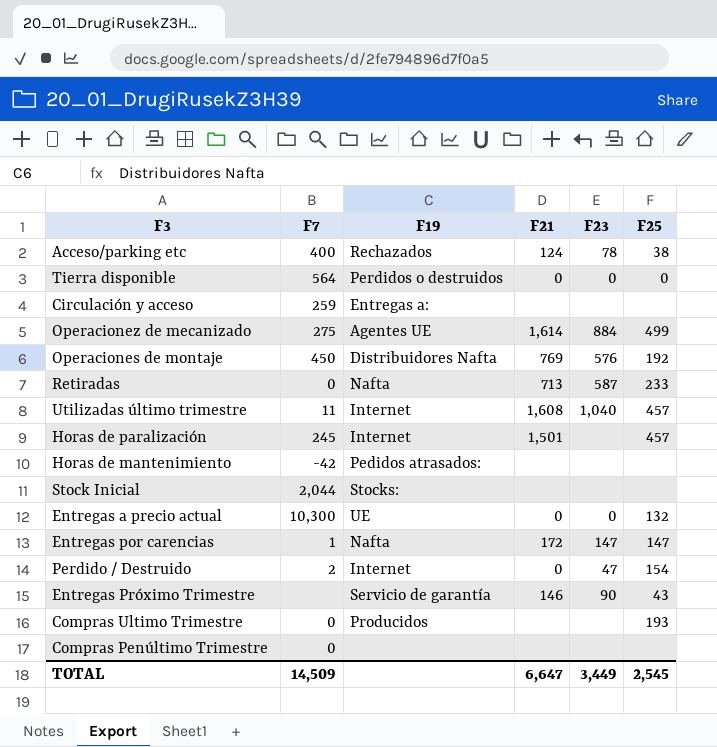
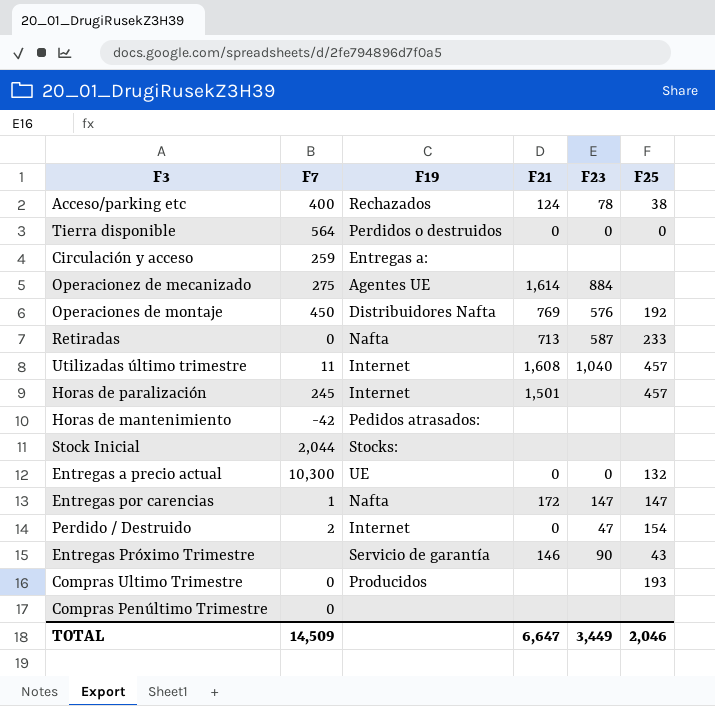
Operacionez de mecanizado | F25: 499 -> none
TOTAL | F25: 2,545 -> 2,046

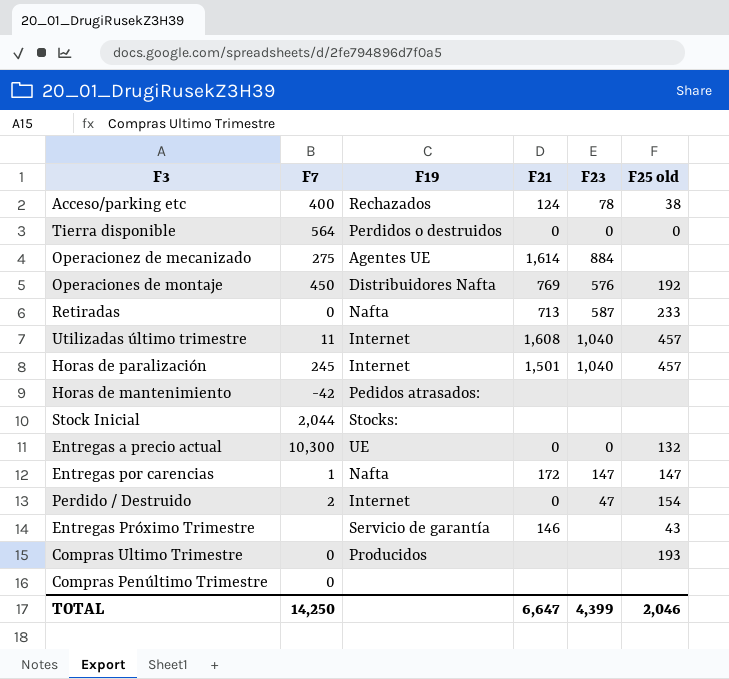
column name: F25 -> F25 old
row Circulación y acceso: 259 | Entregas a: | none | none | none -> none
Horas de paralización | F23: none -> 1,040
Entregas Próximo Trimestre | F23: 90 -> none
TOTAL | F7: 14,509 -> 14,250
TOTAL | F23: 3,449 -> 4,399

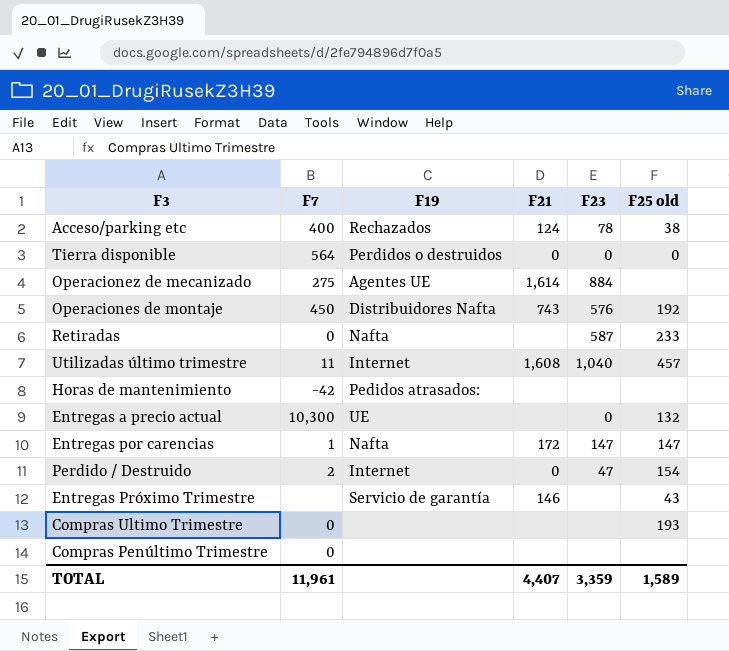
row Horas de paralización: 245 | Internet | 1,501 | 1,040 | 457 -> none
row Stock Inicial: 2,044 | Stocks: | none | none | none -> none
Operaciones de montaje | F21: 769 -> 743
Retiradas | F21: 713 -> none
Entregas a precio actual | F21: 0 -> none
Compras Ultimo Trimestre | F19: Producidos -> none
TOTAL | F7: 14,250 -> 11,961
TOTAL | F21: 6,647 -> 4,407
TOTAL | F23: 4,399 -> 3,359
TOTAL | F25 old: 2,046 -> 1,589

